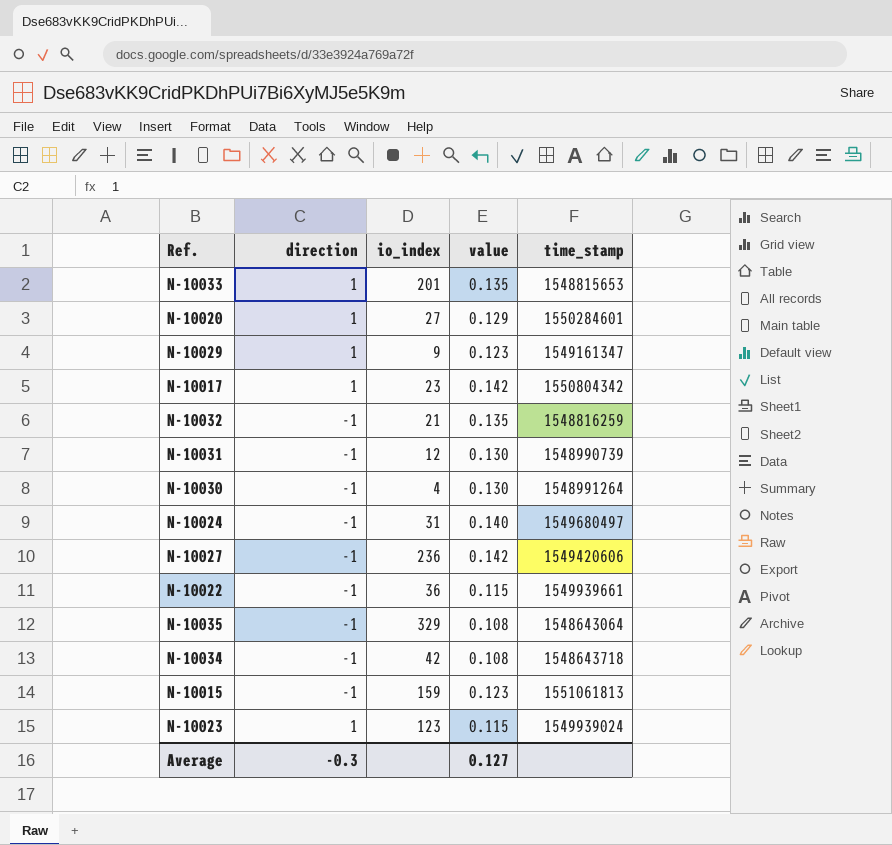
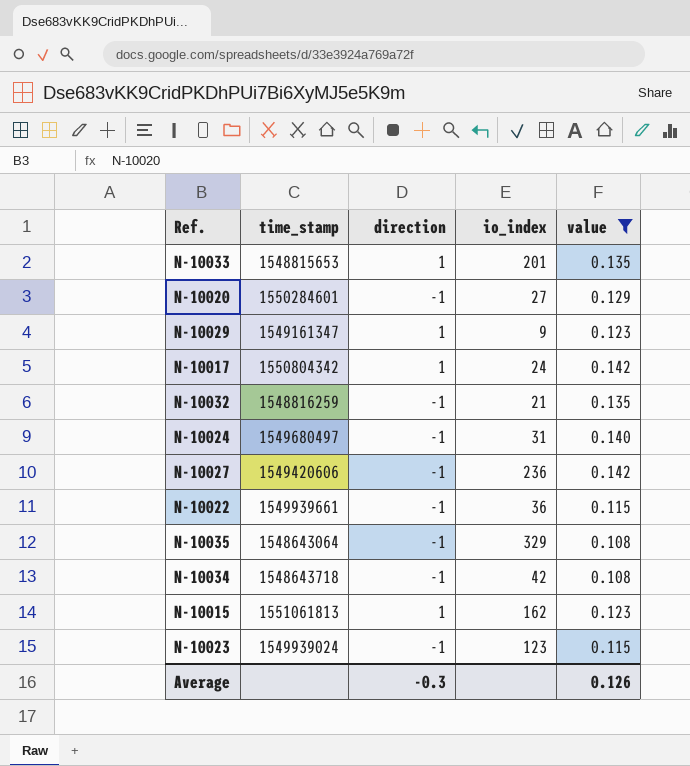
filter: none -> value != 0.130
column time_stamp | position: 5 -> 2
N-10020 | direction: 1 -> -1
N-10017 | io_index: 23 -> 24
N-10015 | direction: -1 -> 1
N-10015 | io_index: 159 -> 162
N-10023 | direction: 1 -> -1
Average | value: 0.127 -> 0.126

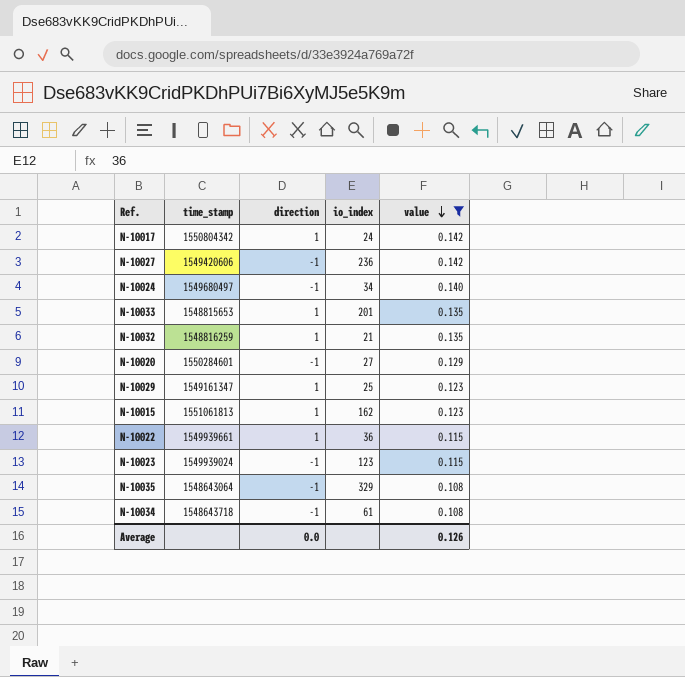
row order: none -> value descending
N-10024 | io_index: 31 -> 34
N-10032 | direction: -1 -> 1
N-10029 | io_index: 9 -> 25
N-10022 | direction: -1 -> 1
N-10034 | io_index: 42 -> 61
Average | direction: -0.3 -> 0.0

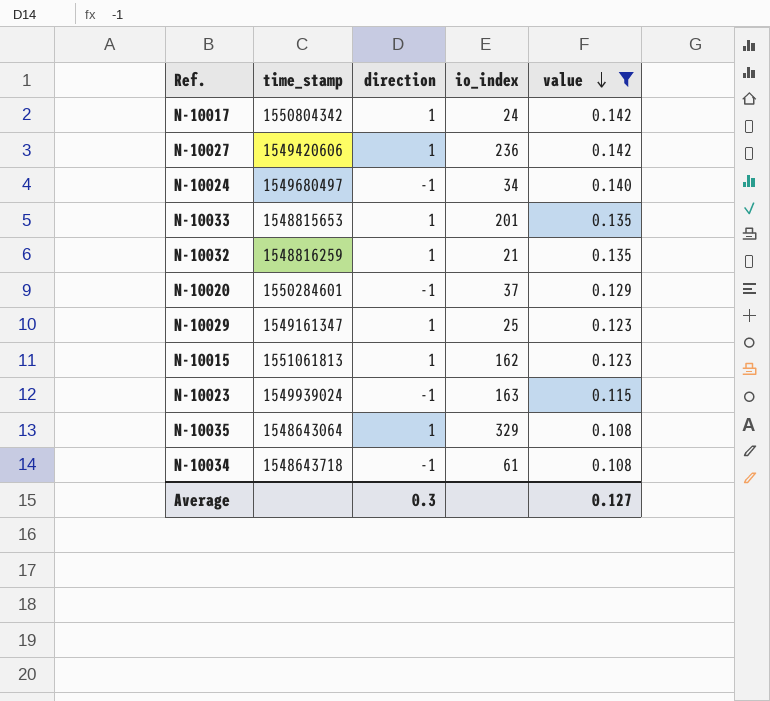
row N-10022: 1549939661 | 1 | 36 | 0.115 -> none
N-10027 | direction: -1 -> 1
N-10020 | io_index: 27 -> 37
N-10023 | io_index: 123 -> 163
N-10035 | direction: -1 -> 1
Average | direction: 0.0 -> 0.3
Average | value: 0.126 -> 0.127

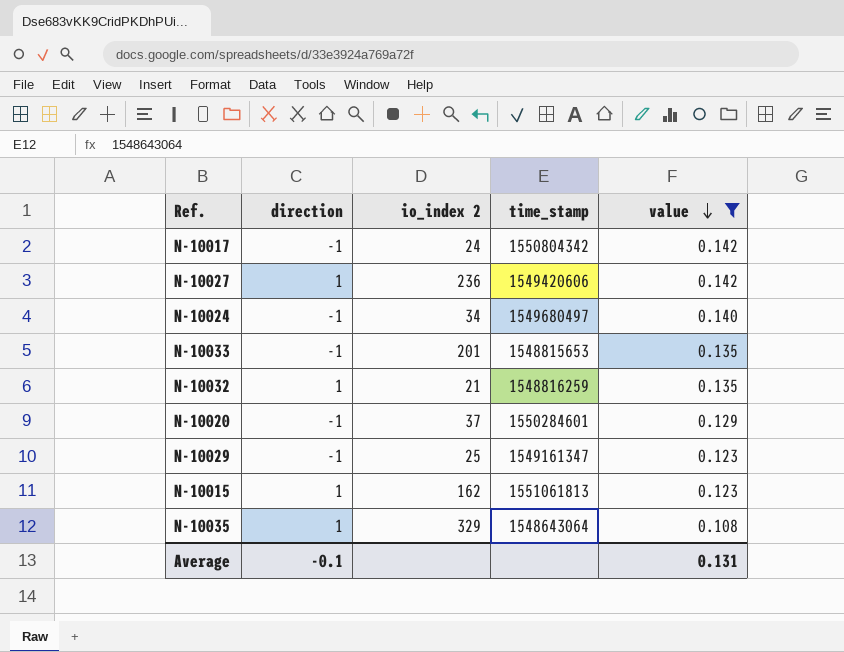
column name: io_index -> io_index 2
column time_stamp | position: 2 -> 4
row N-10023: 1549939024 | -1 | 163 | 0.115 -> none
row N-10034: 1548643718 | -1 | 61 | 0.108 -> none
N-10017 | direction: 1 -> -1
N-10033 | direction: 1 -> -1
N-10029 | direction: 1 -> -1
Average | direction: 0.3 -> -0.1
Average | value: 0.127 -> 0.131

